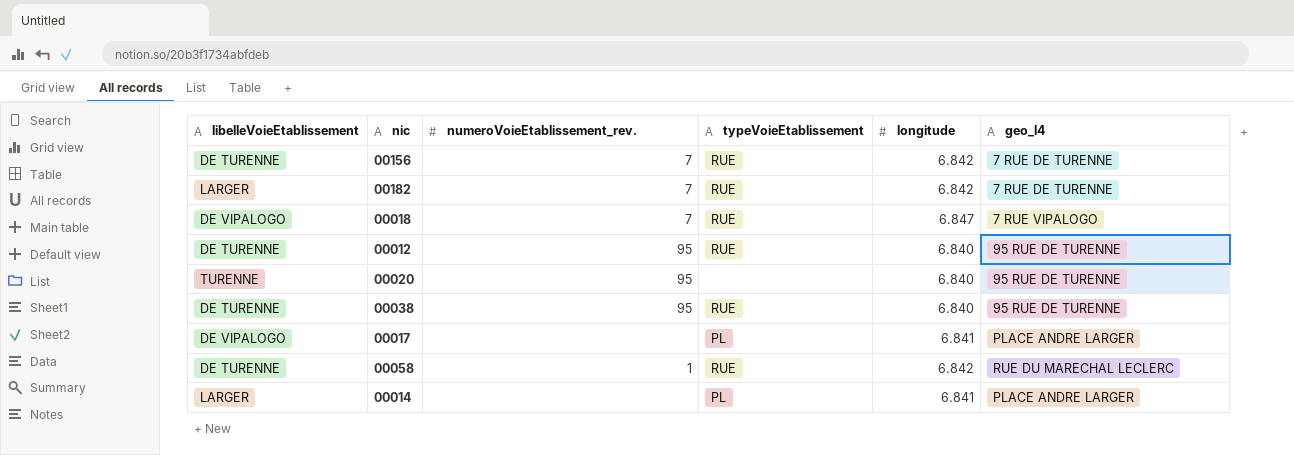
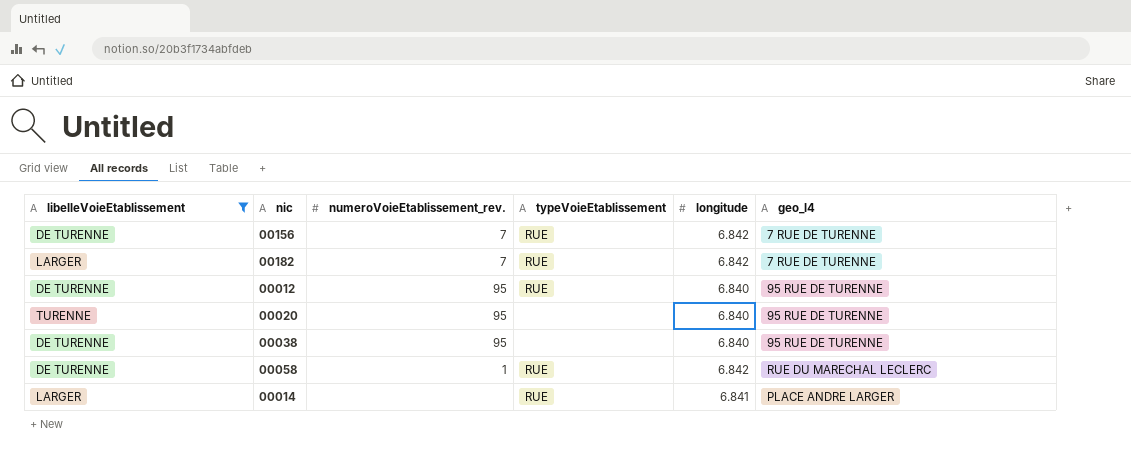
filter: none -> libelleVoieEtablissement != DE VIPALOGO
00038 | typeVoieEtablissement: RUE -> none
00014 | typeVoieEtablissement: PL -> RUE

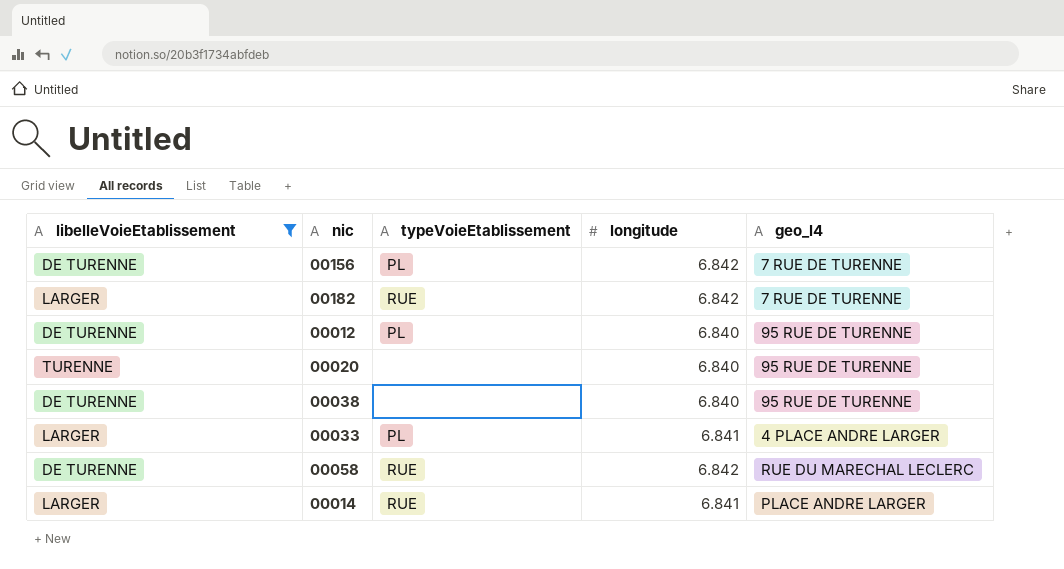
column numeroVoieEtablissement_rev. | position: 3 -> none
00156 | typeVoieEtablissement: RUE -> PL
00012 | typeVoieEtablissement: RUE -> PL
row 00033: none -> LARGER | PL | 6.841 | 4 PLACE ANDRE LARGER

